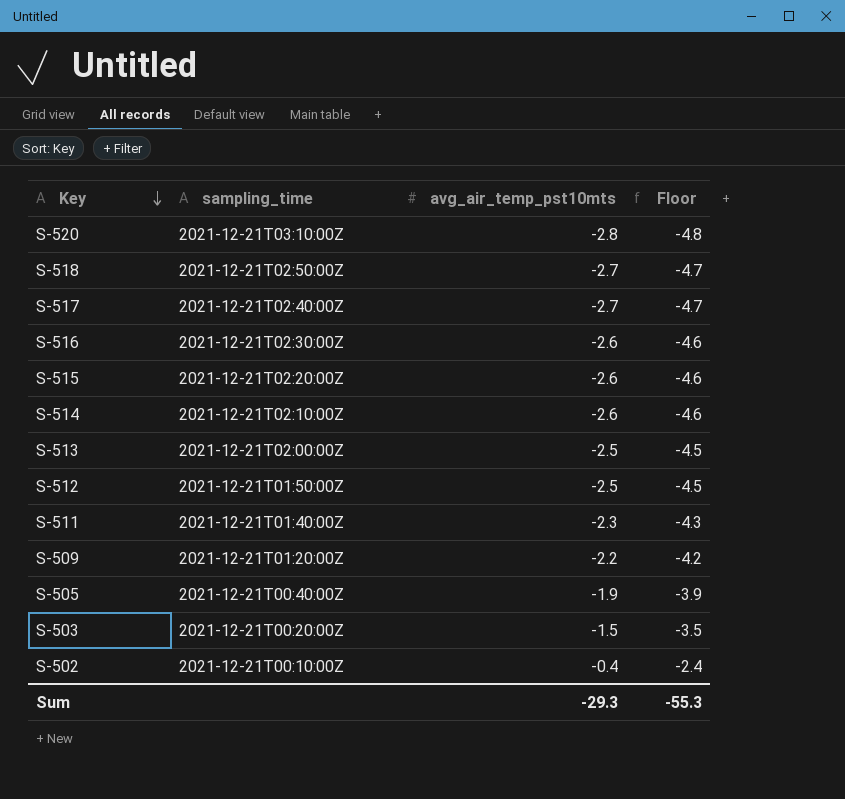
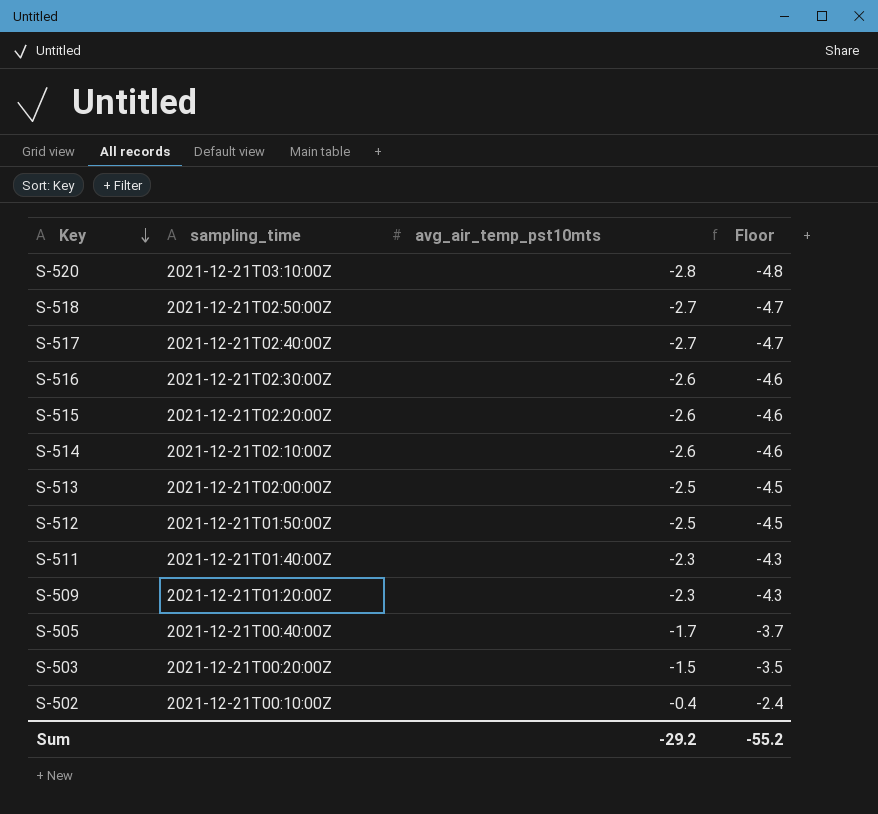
S-509 | avg_air_temp_pst10mts: -2.2 -> -2.3
S-509 | Floor: -4.2 -> -4.3
S-505 | avg_air_temp_pst10mts: -1.9 -> -1.7
S-505 | Floor: -3.9 -> -3.7
Sum | avg_air_temp_pst10mts: -29.3 -> -29.2
Sum | Floor: -55.3 -> -55.2

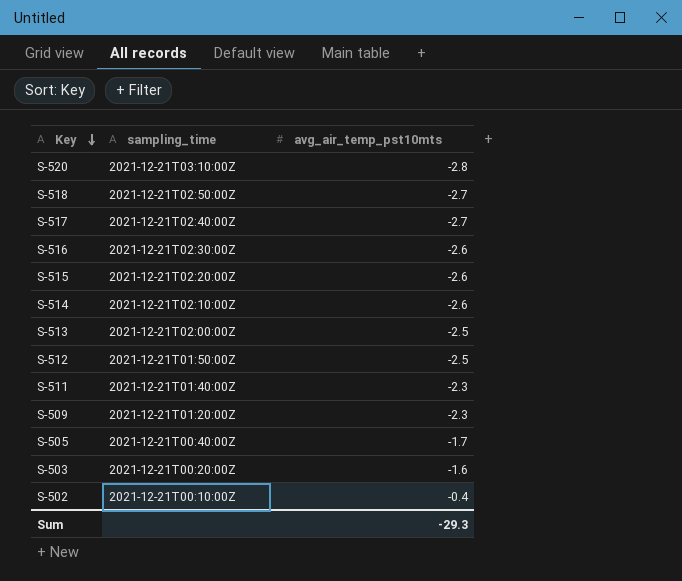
column Floor | formula: [avg_air_temp_pst10mts] - 2 -> none
S-503 | avg_air_temp_pst10mts: -1.5 -> -1.6
Sum | avg_air_temp_pst10mts: -29.2 -> -29.3

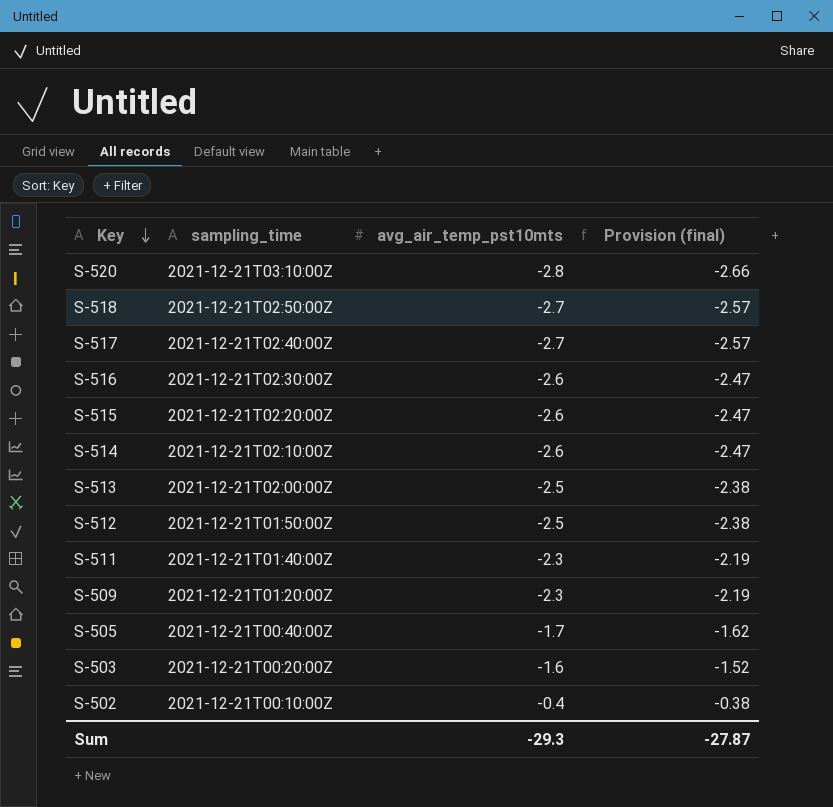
column Provision (final) | formula: none -> [avg_air_temp_pst10mts] * 0.95

